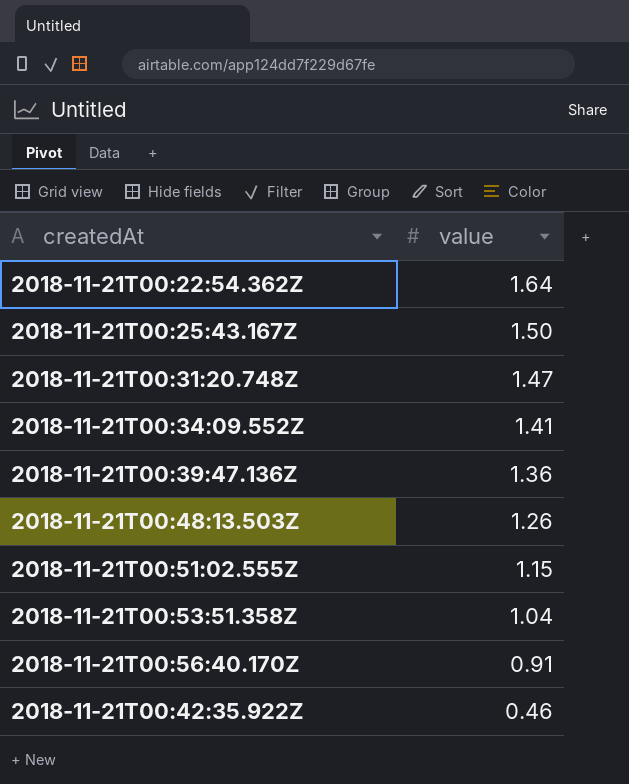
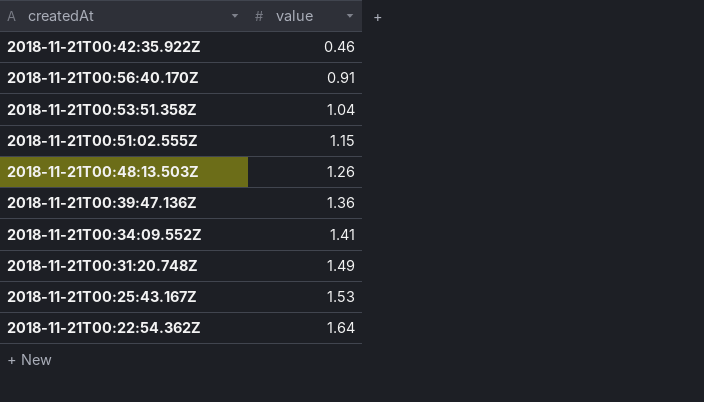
row order: value descending -> value ascending
2018-11-21T00:31:20.748Z | value: 1.47 -> 1.49
2018-11-21T00:25:43.167Z | value: 1.50 -> 1.53

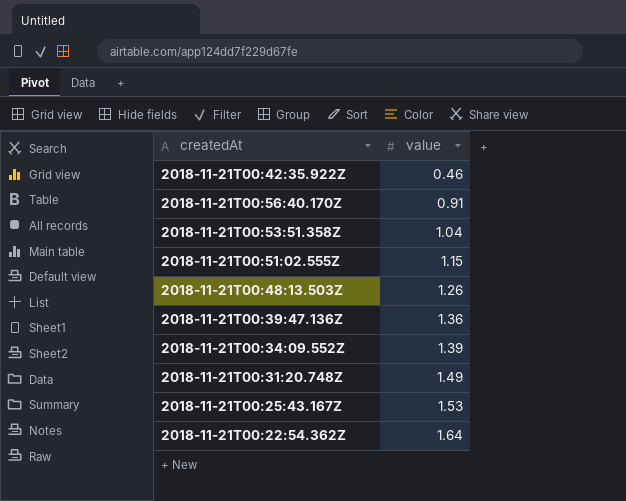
2018-11-21T00:34:09.552Z | value: 1.41 -> 1.39

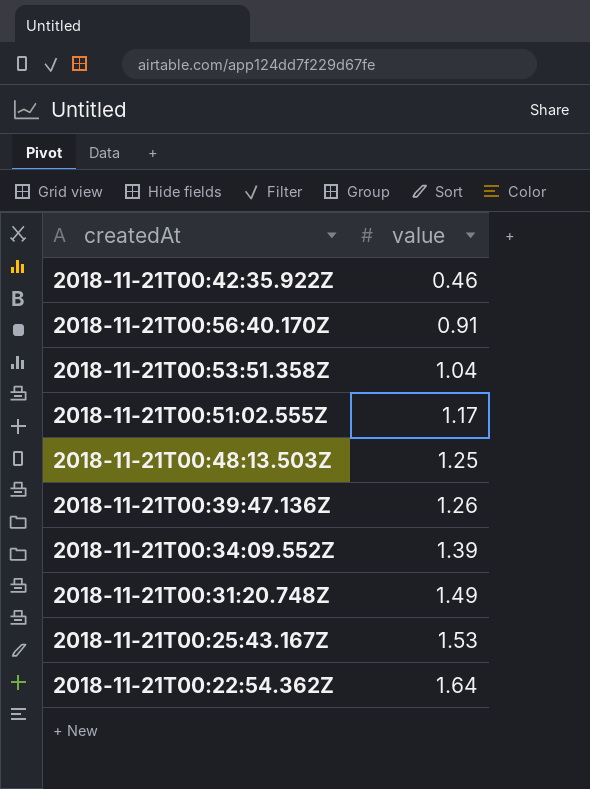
2018-11-21T00:51:02.555Z | value: 1.15 -> 1.17
2018-11-21T00:48:13.503Z | value: 1.26 -> 1.25
2018-11-21T00:39:47.136Z | value: 1.36 -> 1.26

